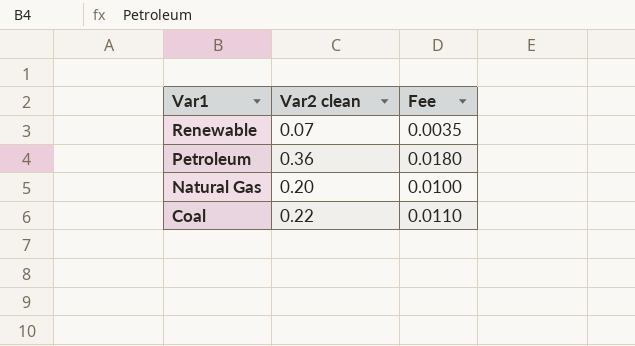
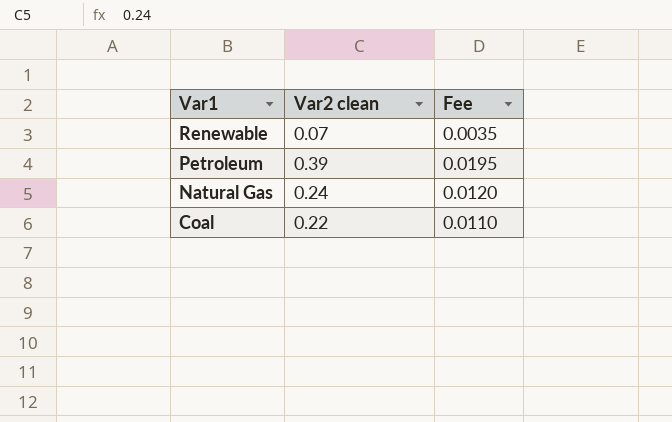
Petroleum | Var2 clean: 0.36 -> 0.39
Petroleum | Fee: 0.0180 -> 0.0195
Natural Gas | Var2 clean: 0.20 -> 0.24
Natural Gas | Fee: 0.0100 -> 0.0120

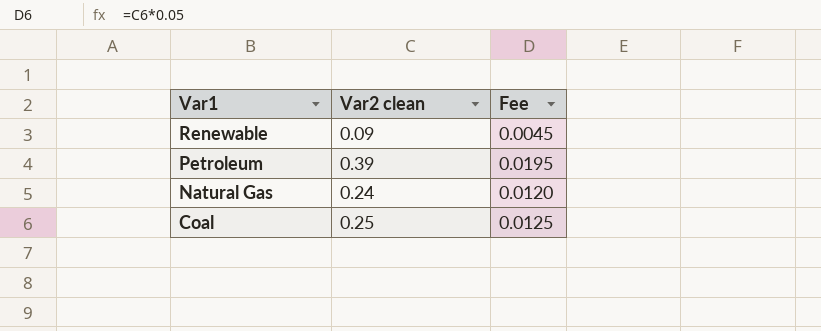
Renewable | Var2 clean: 0.07 -> 0.09
Renewable | Fee: 0.0035 -> 0.0045
Coal | Var2 clean: 0.22 -> 0.25
Coal | Fee: 0.0110 -> 0.0125

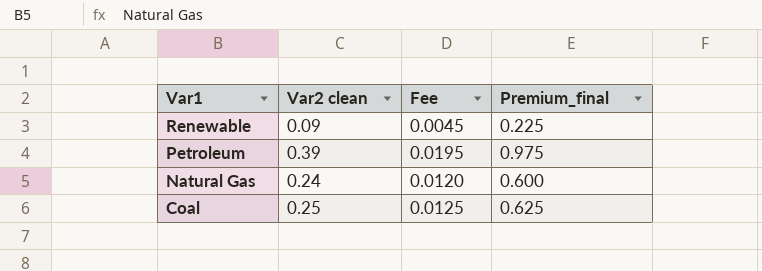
column Premium_final | formula: none -> [Var2 clean] * 2.5

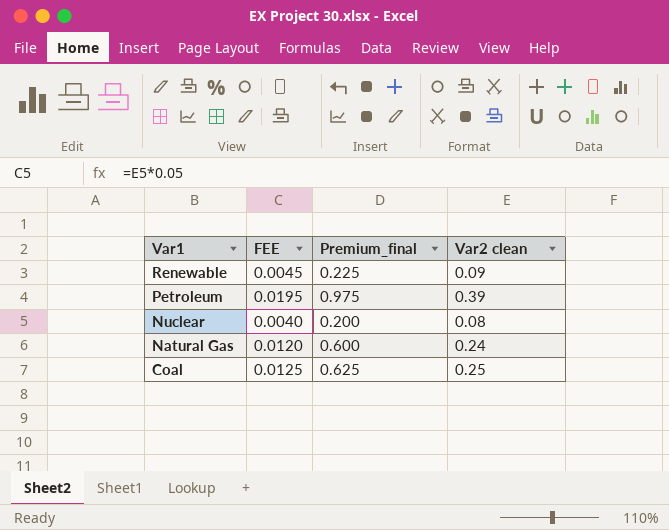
column name: Fee -> FEE
column Var2 clean | position: 2 -> 4
row Nuclear: none -> 0.0040 | 0.200 | 0.08

